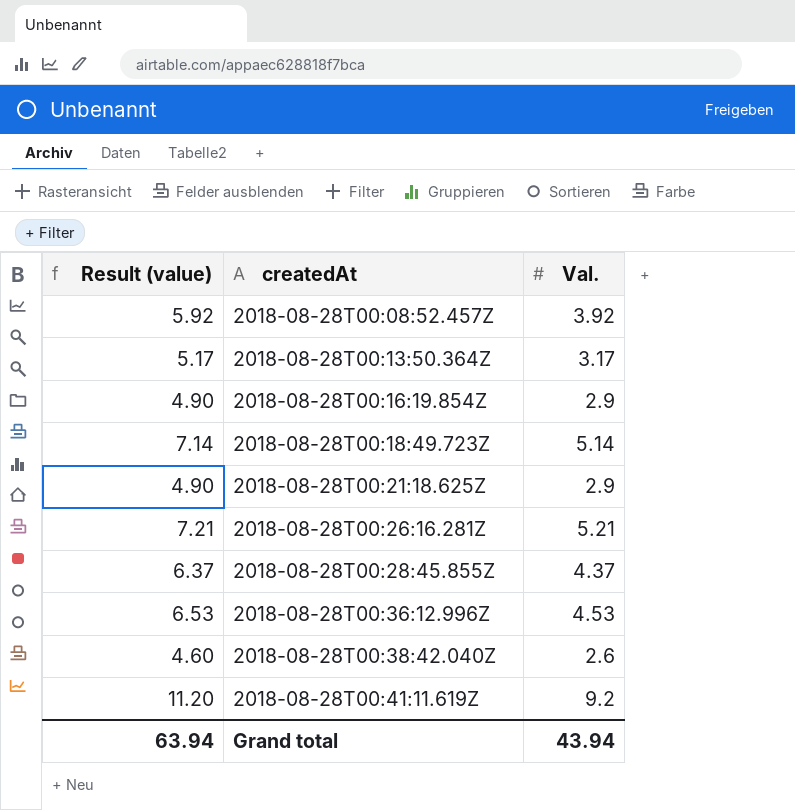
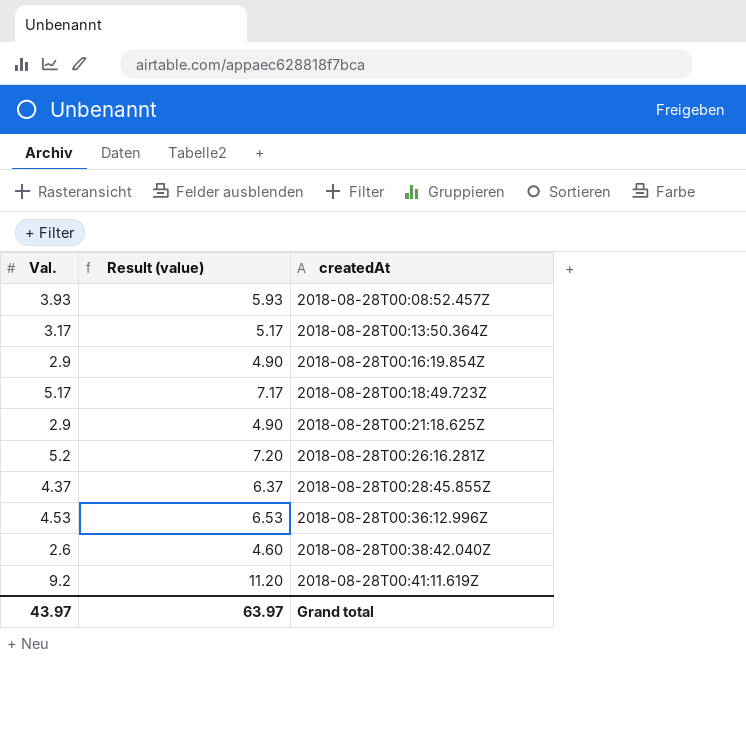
column Val. | position: 3 -> 1
2018-08-28T00:08:52.457Z | Val.: 3.92 -> 3.93
2018-08-28T00:08:52.457Z | Result (value): 5.92 -> 5.93
2018-08-28T00:18:49.723Z | Val.: 5.14 -> 5.17
2018-08-28T00:18:49.723Z | Result (value): 7.14 -> 7.17
2018-08-28T00:26:16.281Z | Val.: 5.21 -> 5.2
2018-08-28T00:26:16.281Z | Result (value): 7.21 -> 7.20
Grand total | Val.: 43.94 -> 43.97
Grand total | Result (value): 63.94 -> 63.97

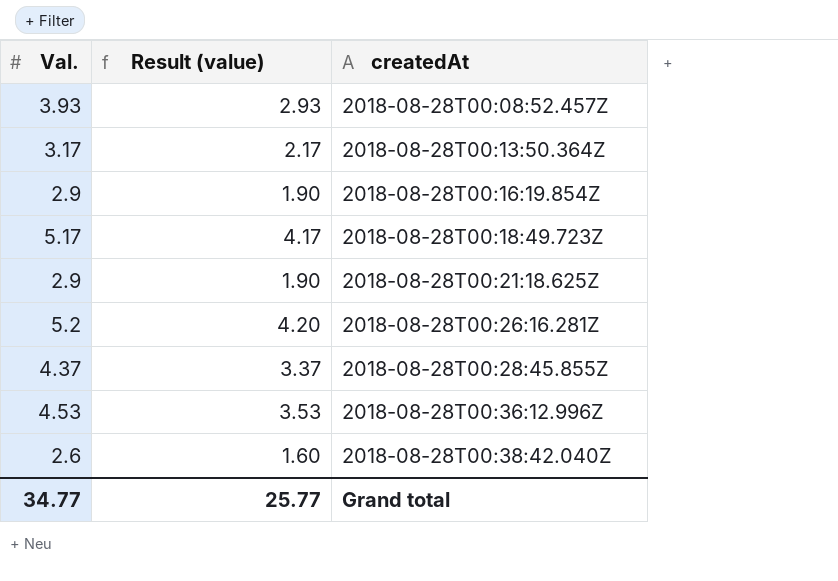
column Result (value) | formula: [Val.] + 2 -> [Val.] - 1
row 2018-08-28T00:41:11.619Z: 9.2 | 11.20 -> none
Grand total | Val.: 43.97 -> 34.77
Grand total | Result (value): 63.97 -> 25.77

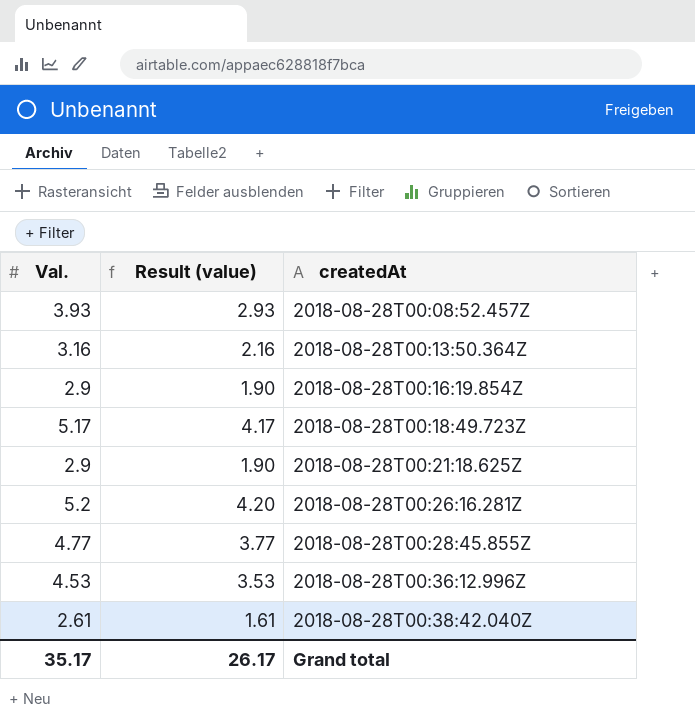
2018-08-28T00:13:50.364Z | Val.: 3.17 -> 3.16
2018-08-28T00:13:50.364Z | Result (value): 2.17 -> 2.16
2018-08-28T00:28:45.855Z | Val.: 4.37 -> 4.77
2018-08-28T00:28:45.855Z | Result (value): 3.37 -> 3.77
2018-08-28T00:38:42.040Z | Val.: 2.6 -> 2.61
2018-08-28T00:38:42.040Z | Result (value): 1.60 -> 1.61
Grand total | Val.: 34.77 -> 35.17
Grand total | Result (value): 25.77 -> 26.17

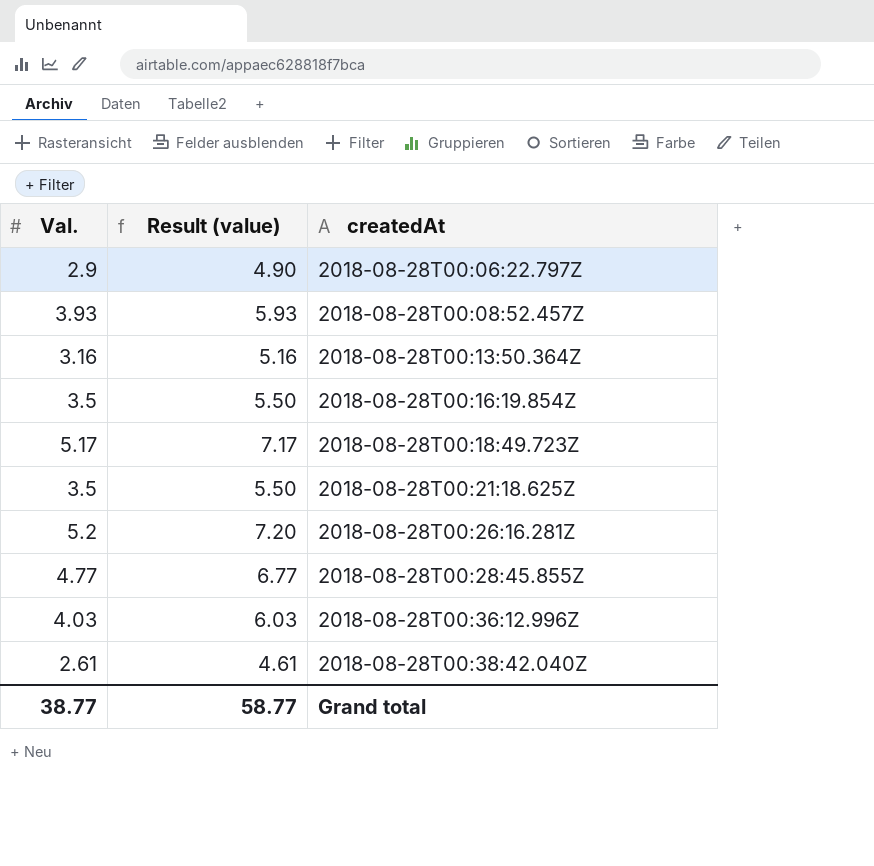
column Result (value) | formula: [Val.] - 1 -> [Val.] + 2
row 2018-08-28T00:06:22.797Z: none -> 2.9 | 4.90
2018-08-28T00:16:19.854Z | Val.: 2.9 -> 3.5
2018-08-28T00:21:18.625Z | Val.: 2.9 -> 3.5
2018-08-28T00:36:12.996Z | Val.: 4.53 -> 4.03
Grand total | Val.: 35.17 -> 38.77
Grand total | Result (value): 26.17 -> 58.77

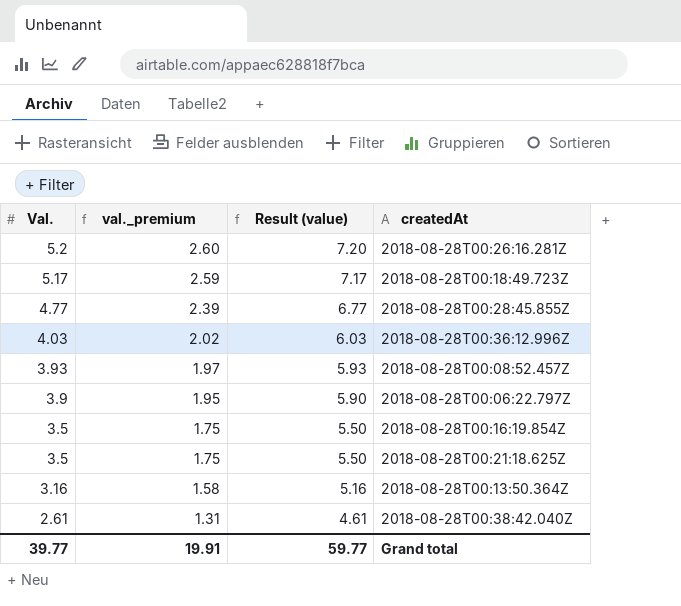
row order: createdAt ascending -> Val. descending
column val._premium | formula: none -> [Val.] * 0.5
2018-08-28T00:06:22.797Z | Val.: 2.9 -> 3.9
2018-08-28T00:06:22.797Z | Result (value): 4.90 -> 5.90
Grand total | Val.: 38.77 -> 39.77
Grand total | Result (value): 58.77 -> 59.77

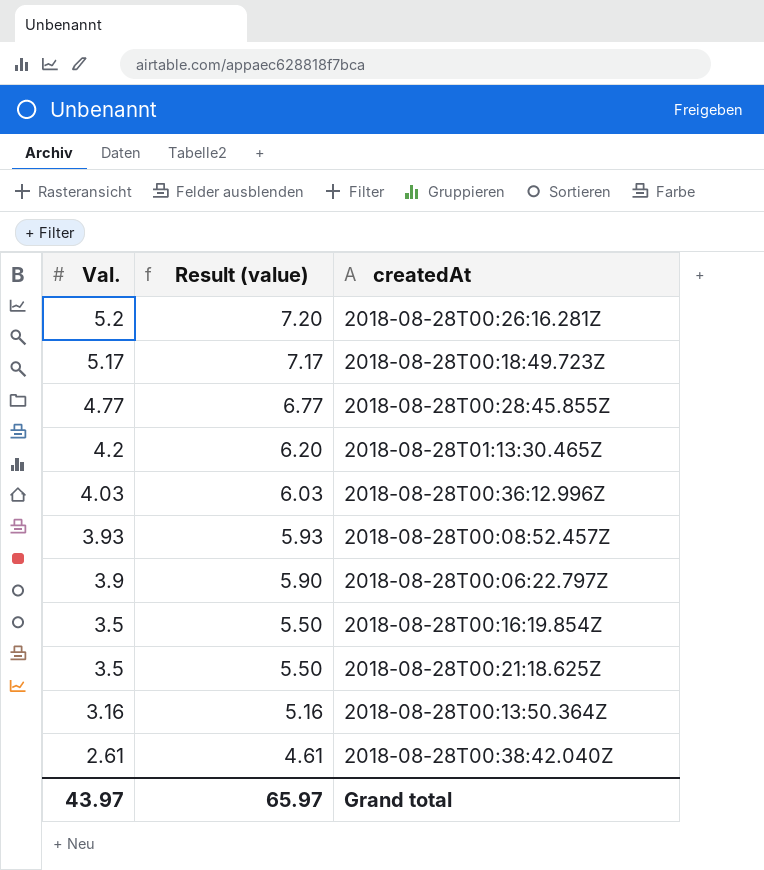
column val._premium | formula: [Val.] * 0.5 -> none
row 2018-08-28T01:13:30.465Z: none -> 4.2 | 6.20
Grand total | Val.: 39.77 -> 43.97
Grand total | Result (value): 59.77 -> 65.97

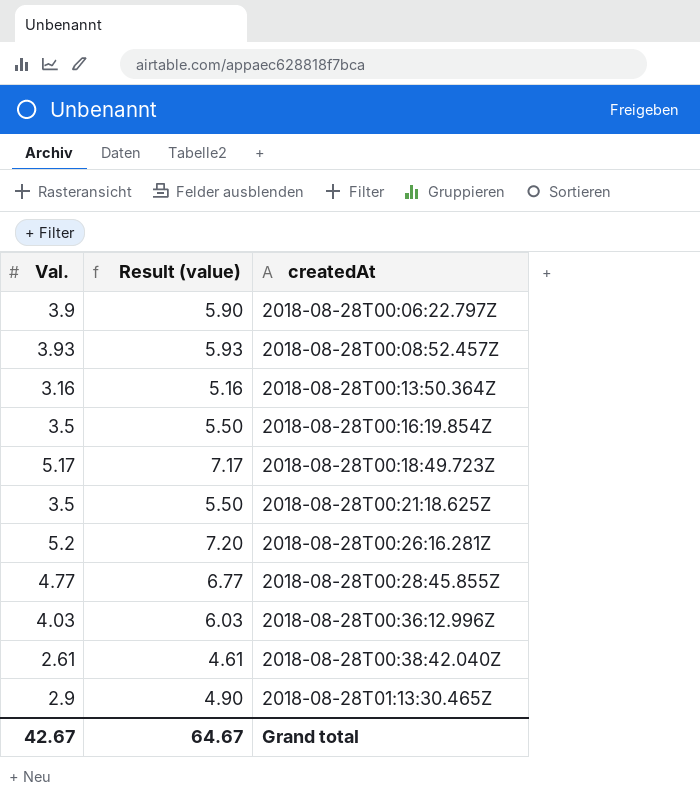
row order: Val. descending -> createdAt ascending
2018-08-28T01:13:30.465Z | Val.: 4.2 -> 2.9
2018-08-28T01:13:30.465Z | Result (value): 6.20 -> 4.90
Grand total | Val.: 43.97 -> 42.67
Grand total | Result (value): 65.97 -> 64.67

